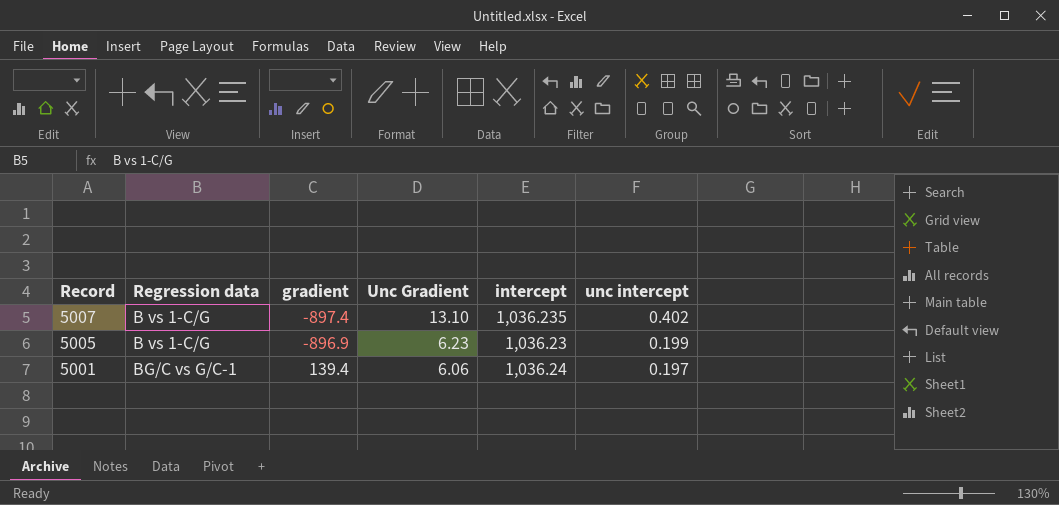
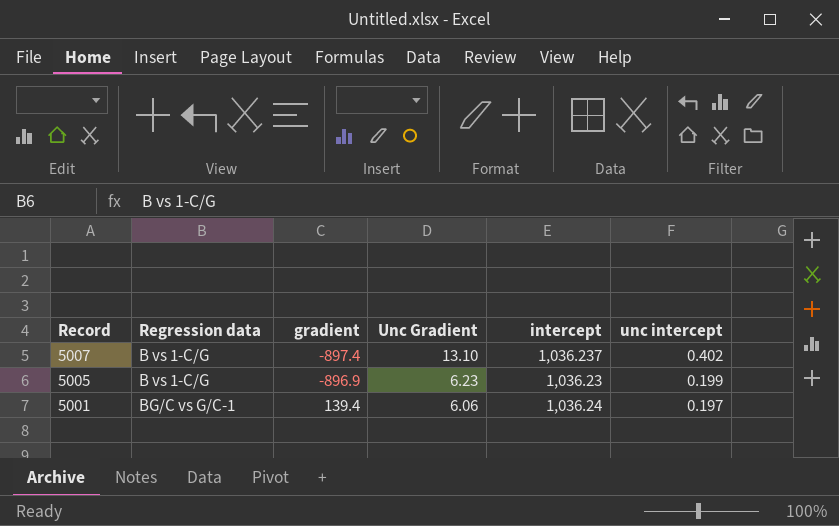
5007 | intercept: 1,036.235 -> 1,036.237

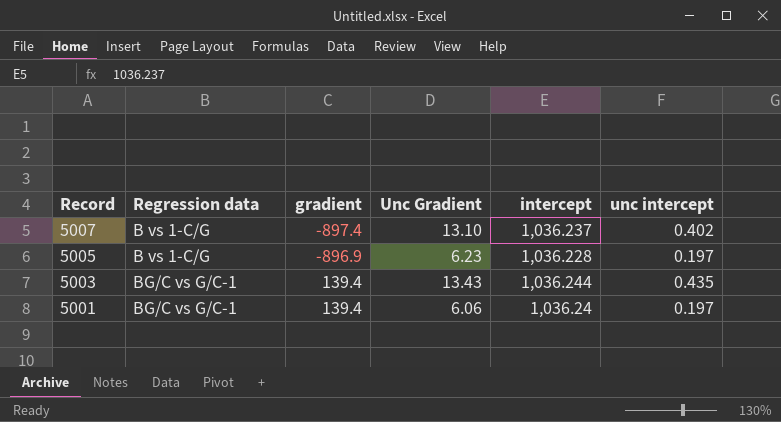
5005 | intercept: 1,036.23 -> 1,036.228
5005 | unc intercept: 0.199 -> 0.197
row 5003: none -> BG/C vs G/C-1 | 139.4 | 13.43 | 1,036.244 | 0.435

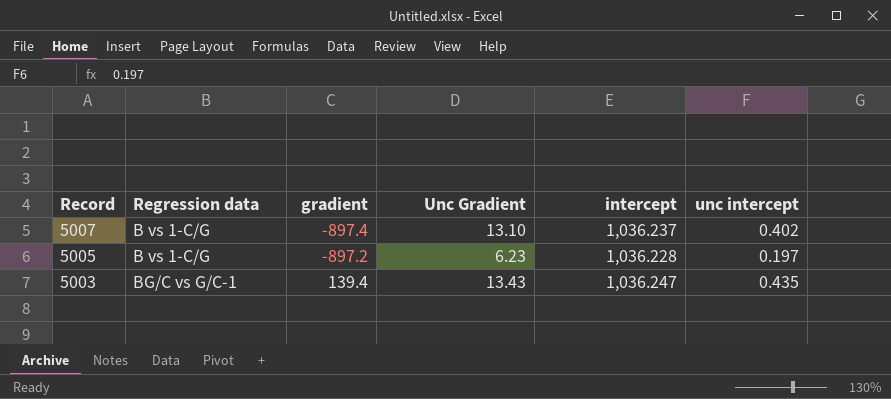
row 5001: BG/C vs G/C-1 | 139.4 | 6.06 | 1,036.24 | 0.197 -> none
5005 | gradient: -896.9 -> -897.2
5003 | intercept: 1,036.244 -> 1,036.247

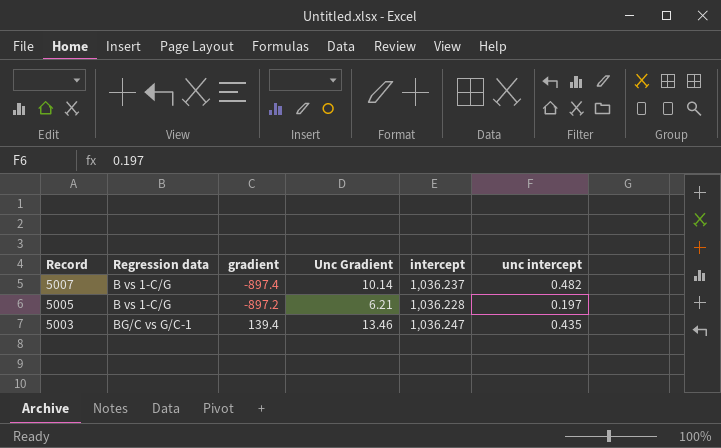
5007 | Unc Gradient: 13.10 -> 10.14
5007 | unc intercept: 0.402 -> 0.482
5005 | Unc Gradient: 6.23 -> 6.21
5003 | Unc Gradient: 13.43 -> 13.46

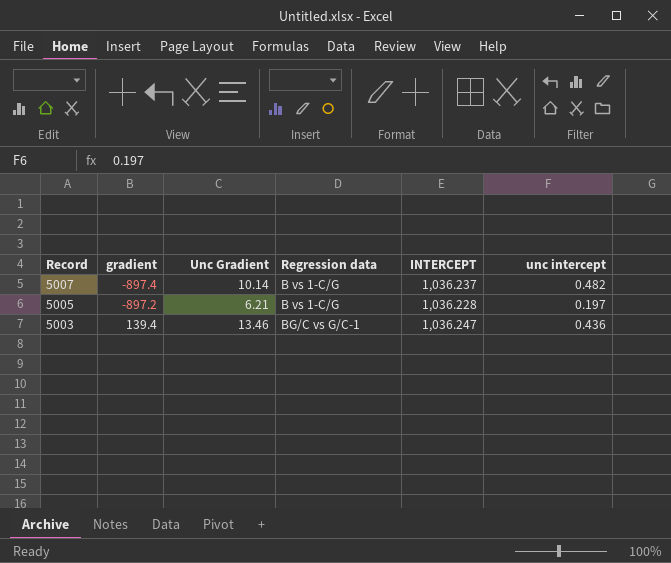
column Regression data | position: 2 -> 4
column name: intercept -> INTERCEPT
5003 | unc intercept: 0.435 -> 0.436

